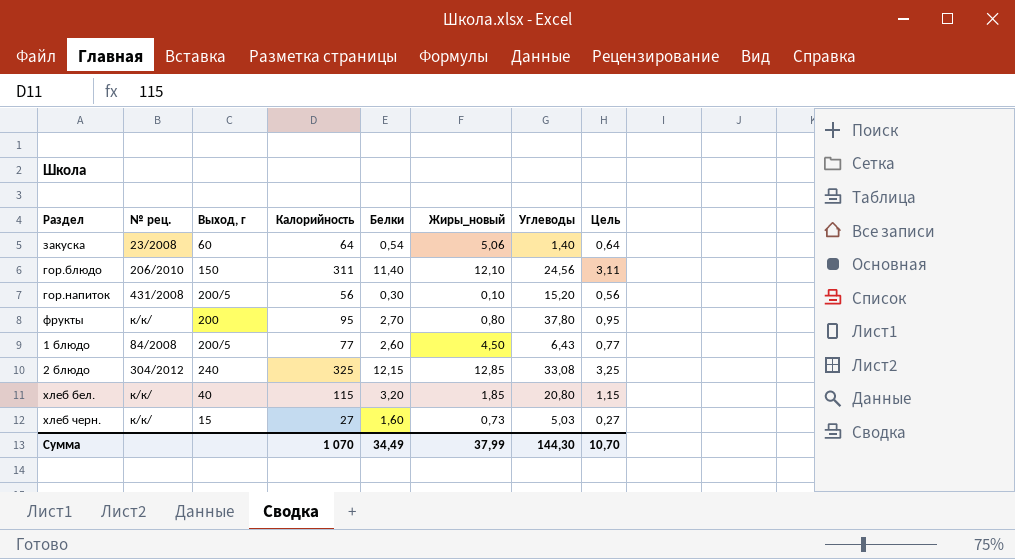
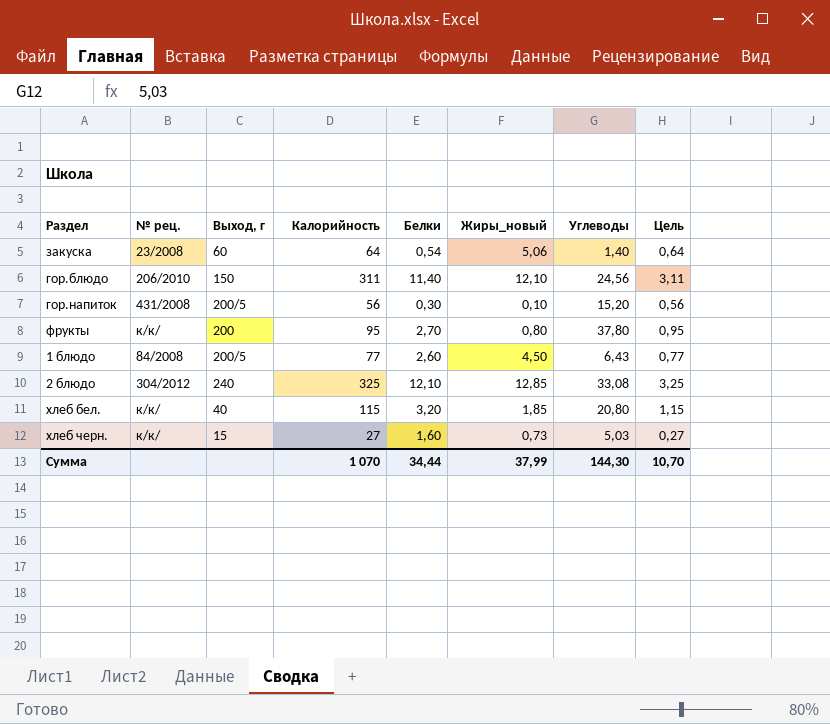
2 блюдо | Белки: 12,15 -> 12,10
Сумма | Белки: 34,49 -> 34,44

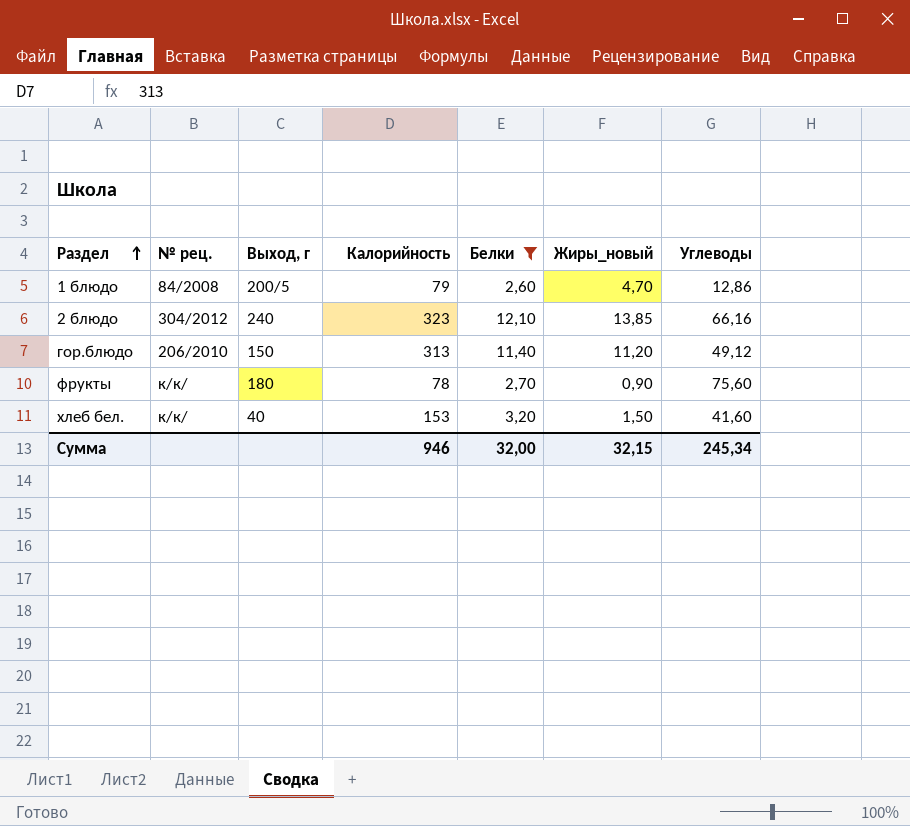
filter: none -> Белки >= 2,60
row order: none -> Раздел ascending
column Цель | formula: [Калорийность] * 0,01 -> none
1 блюдо | Калорийность: 77 -> 79
1 блюдо | Жиры_новый: 4,50 -> 4,70
1 блюдо | Углеводы: 6,43 -> 12,86
2 блюдо | Калорийность: 325 -> 323
2 блюдо | Жиры_новый: 12,85 -> 13,85
2 блюдо | Углеводы: 33,08 -> 66,16
гор.блюдо | Калорийность: 311 -> 313
гор.блюдо | Жиры_новый: 12,10 -> 11,20
гор.блюдо | Углеводы: 24,56 -> 49,12
фрукты | Выход, г: 200 -> 180
фрукты | Калорийность: 95 -> 78
фрукты | Жиры_новый: 0,80 -> 0,90
фрукты | Углеводы: 37,80 -> 75,60
хлеб бел. | Калорийность: 115 -> 153
хлеб бел. | Жиры_новый: 1,85 -> 1,50
хлеб бел. | Углеводы: 20,80 -> 41,60
Сумма | Калорийность: 1 070 -> 946
Сумма | Белки: 34,44 -> 32,00
Сумма | Жиры_новый: 37,99 -> 32,15
Сумма | Углеводы: 144,30 -> 245,34

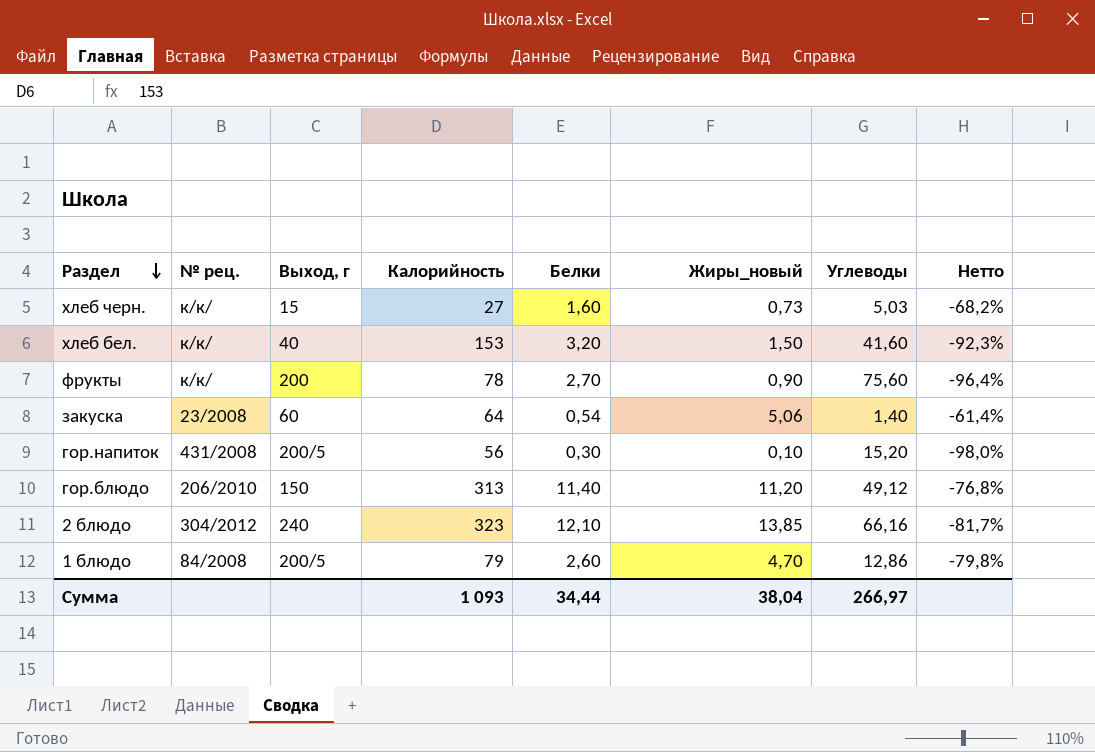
filter: Белки >= 2,60 -> none
row order: Раздел ascending -> Раздел descending
column Нетто | formula: none -> ([Белки] - [Углеводы]) / [Углеводы]
фрукты | Выход, г: 180 -> 200
Сумма | Калорийность: 946 -> 1 093
Сумма | Белки: 32,00 -> 34,44
Сумма | Жиры_новый: 32,15 -> 38,04
Сумма | Углеводы: 245,34 -> 266,97

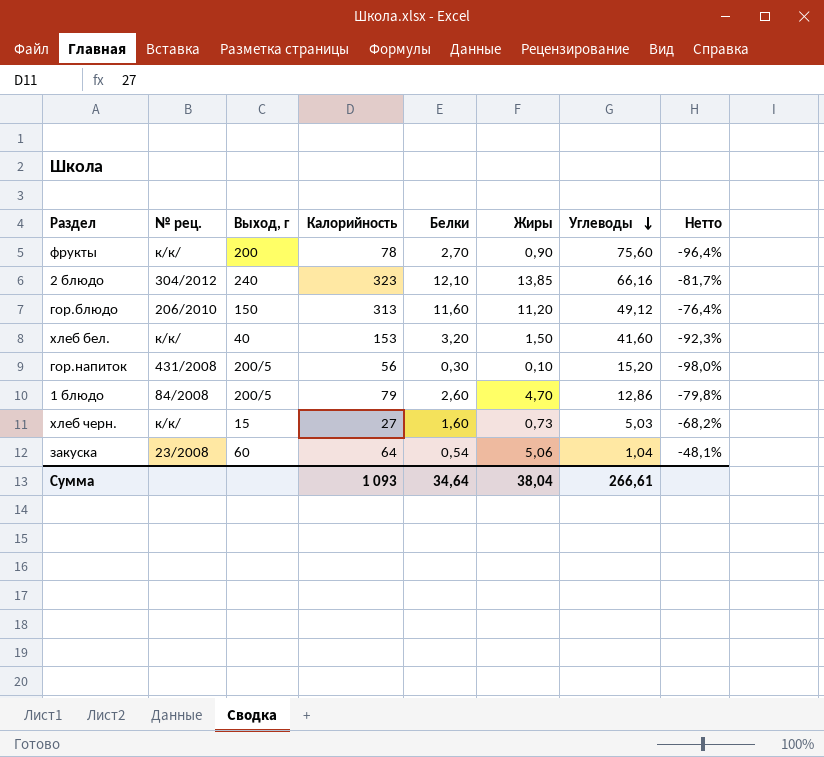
row order: Раздел descending -> Углеводы descending
column name: Жиры_новый -> Жиры
гор.блюдо | Белки: 11,40 -> 11,60
гор.блюдо | Нетто: -76,8% -> -76,4%
закуска | Углеводы: 1,40 -> 1,04
закуска | Нетто: -61,4% -> -48,1%
Сумма | Белки: 34,44 -> 34,64
Сумма | Углеводы: 266,97 -> 266,61

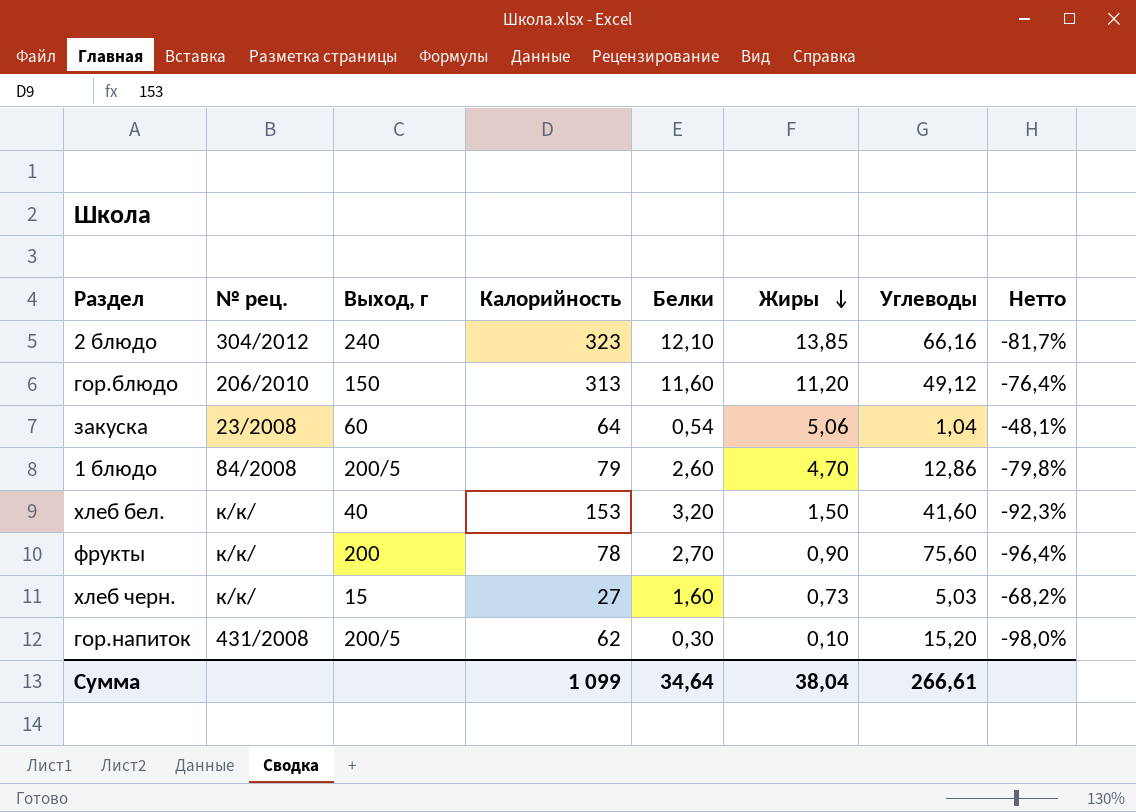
row order: Углеводы descending -> Жиры descending
гор.напиток | Калорийность: 56 -> 62
Сумма | Калорийность: 1 093 -> 1 099

